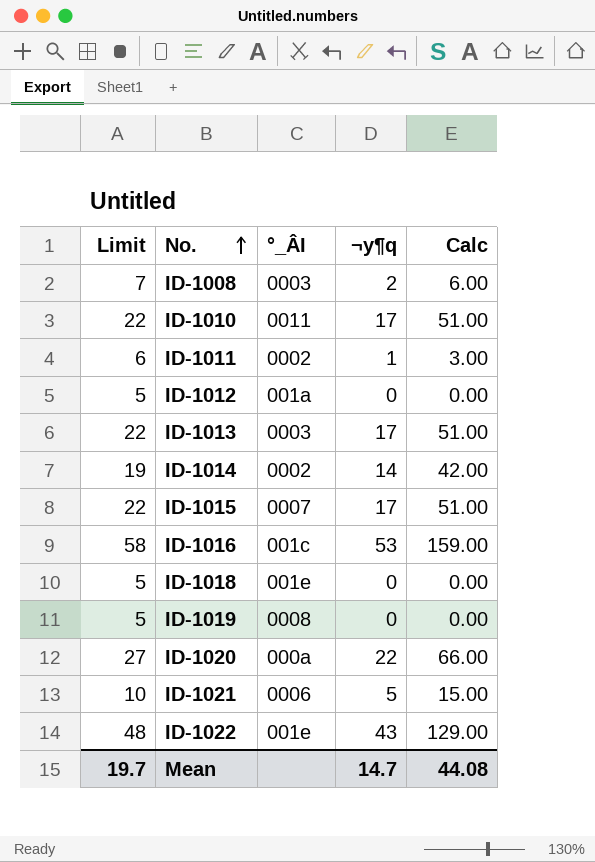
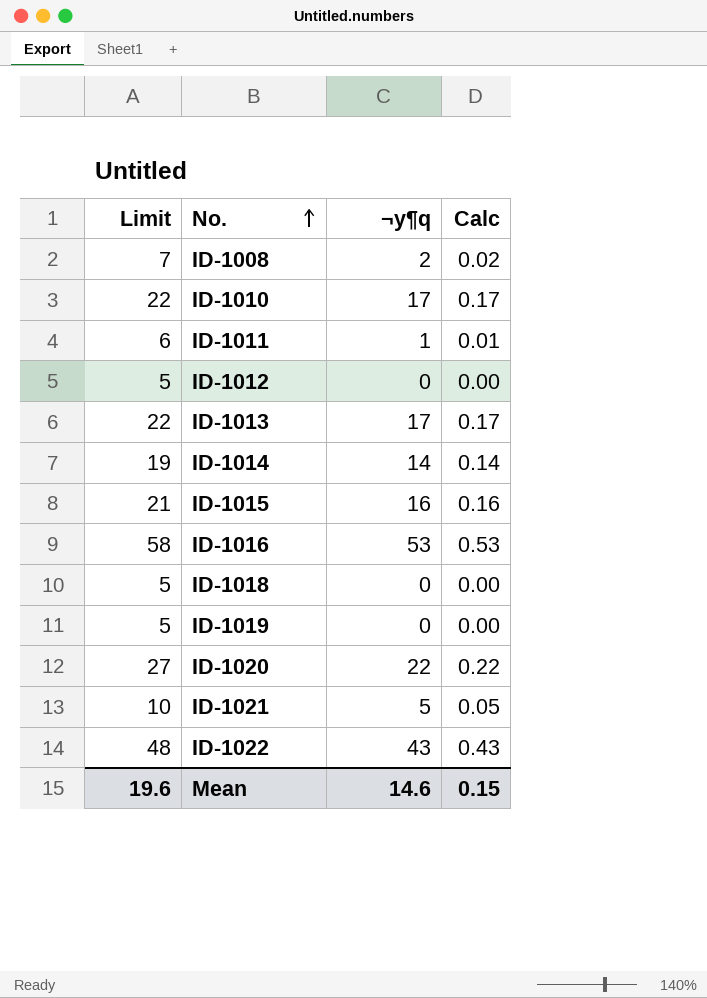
column °_ÂI | position: 3 -> none
column Calc | formula: [¬y¶q] * 3 -> [¬y¶q] * 0.01
ID-1015 | Limit: 22 -> 21
ID-1015 | ¬y¶q: 17 -> 16
Mean | Limit: 19.7 -> 19.6
Mean | ¬y¶q: 14.7 -> 14.6
Mean | Calc: 44.08 -> 0.15

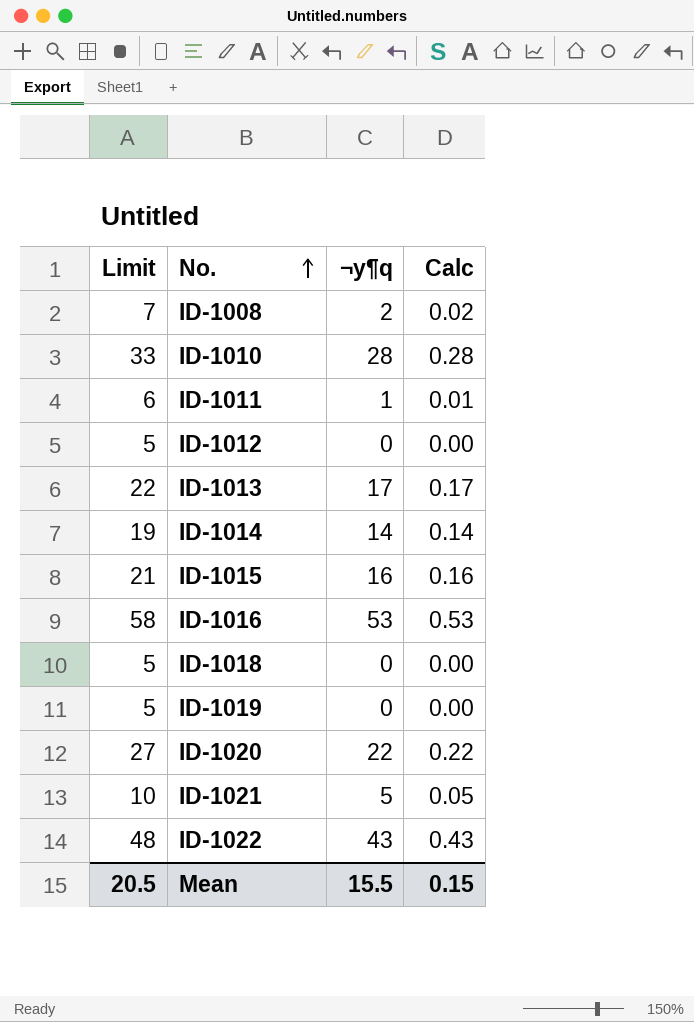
ID-1010 | Limit: 22 -> 33
ID-1010 | ¬y¶q: 17 -> 28
ID-1010 | Calc: 0.17 -> 0.28
Mean | Limit: 19.6 -> 20.5
Mean | ¬y¶q: 14.6 -> 15.5

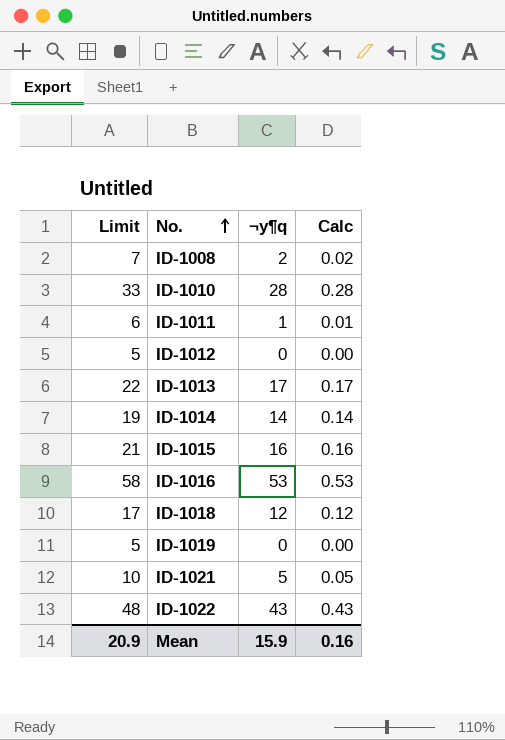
row ID-1020: 27 | 22 | 0.22 -> none
ID-1018 | Limit: 5 -> 17
ID-1018 | ¬y¶q: 0 -> 12
ID-1018 | Calc: 0.00 -> 0.12
Mean | Limit: 20.5 -> 20.9
Mean | ¬y¶q: 15.5 -> 15.9
Mean | Calc: 0.15 -> 0.16

